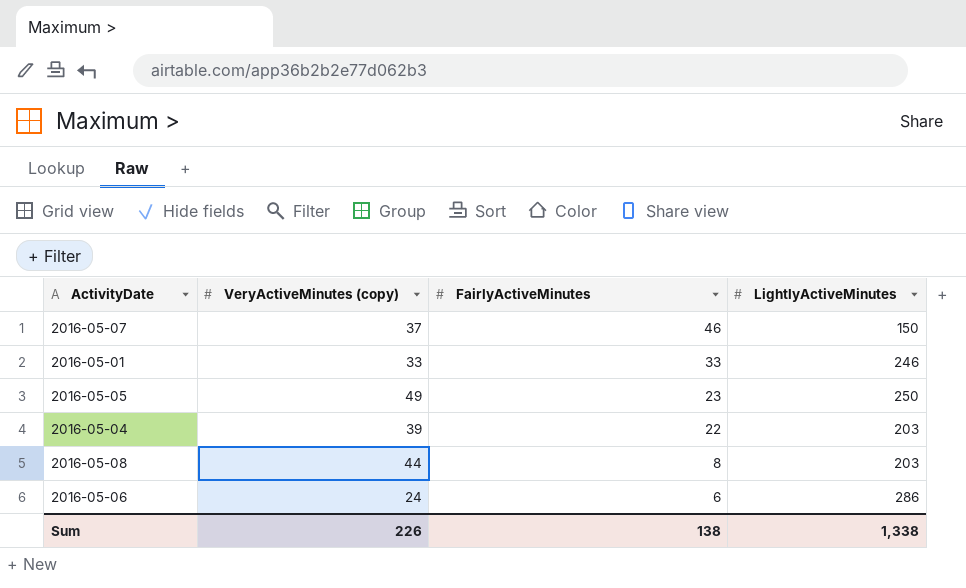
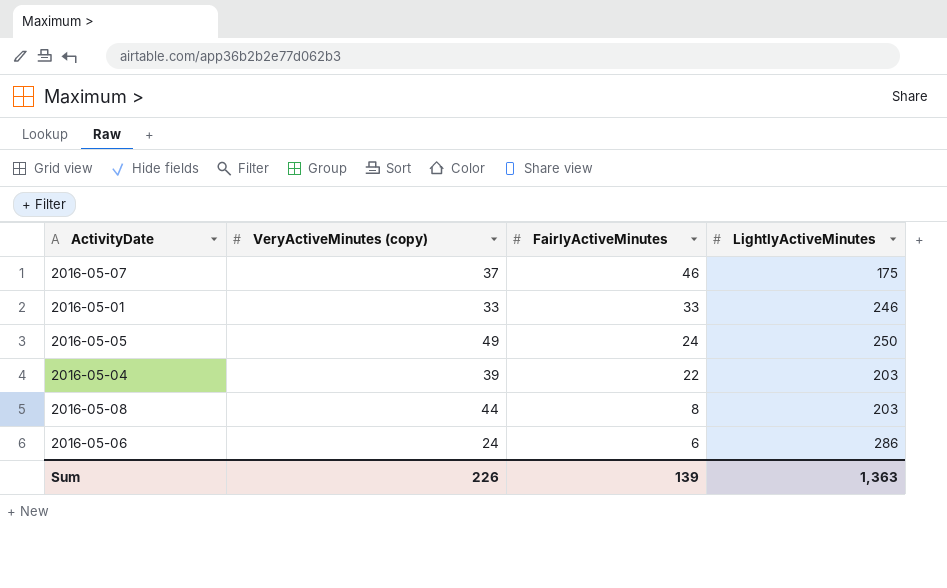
2016-05-07 | LightlyActiveMinutes: 150 -> 175
2016-05-05 | FairlyActiveMinutes: 23 -> 24
Sum | FairlyActiveMinutes: 138 -> 139
Sum | LightlyActiveMinutes: 1,338 -> 1,363

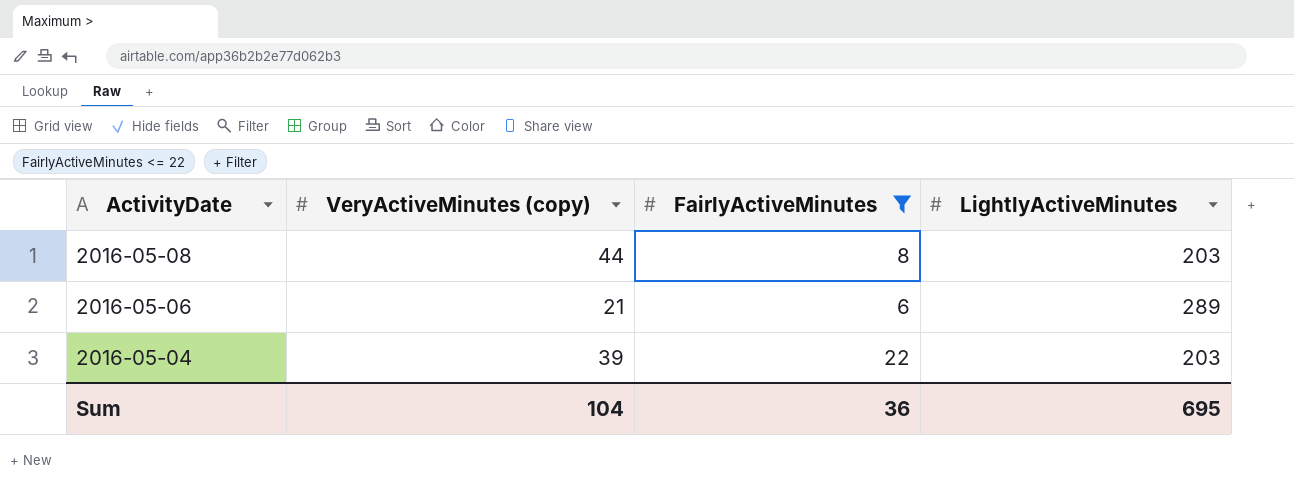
filter: none -> FairlyActiveMinutes <= 22
row order: FairlyActiveMinutes descending -> ActivityDate descending
2016-05-06 | VeryActiveMinutes (copy): 24 -> 21
2016-05-06 | LightlyActiveMinutes: 286 -> 289
Sum | VeryActiveMinutes (copy): 226 -> 104
Sum | FairlyActiveMinutes: 139 -> 36
Sum | LightlyActiveMinutes: 1,363 -> 695

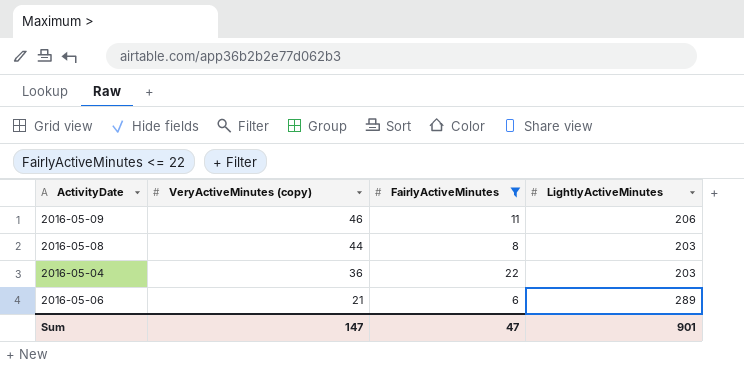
row order: ActivityDate descending -> VeryActiveMinutes (copy) descending
row 2016-05-09: none -> 46 | 11 | 206
2016-05-04 | VeryActiveMinutes (copy): 39 -> 36
Sum | VeryActiveMinutes (copy): 104 -> 147
Sum | FairlyActiveMinutes: 36 -> 47
Sum | LightlyActiveMinutes: 695 -> 901

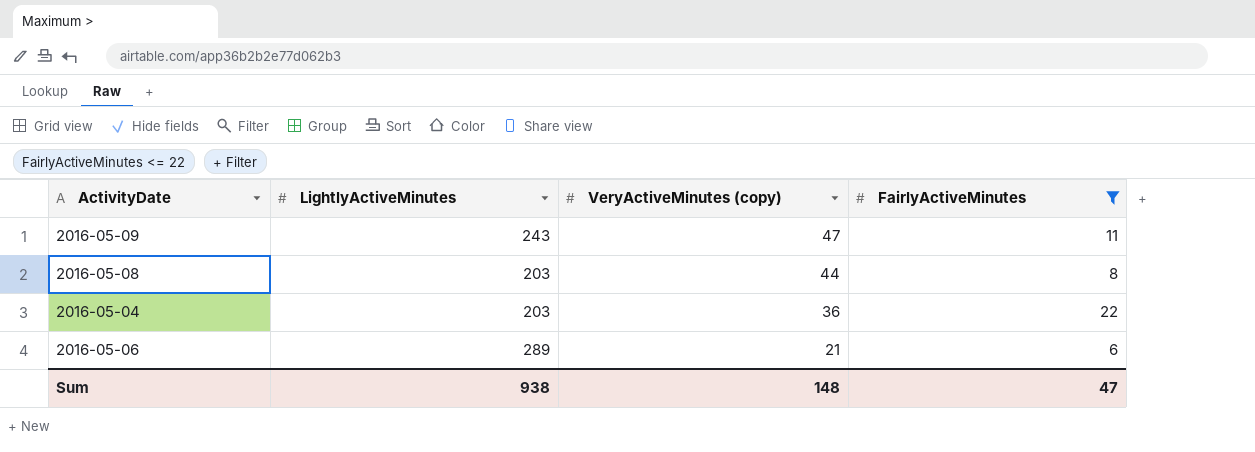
column LightlyActiveMinutes | position: 4 -> 2
2016-05-09 | LightlyActiveMinutes: 206 -> 243
2016-05-09 | VeryActiveMinutes (copy): 46 -> 47
Sum | LightlyActiveMinutes: 901 -> 938
Sum | VeryActiveMinutes (copy): 147 -> 148

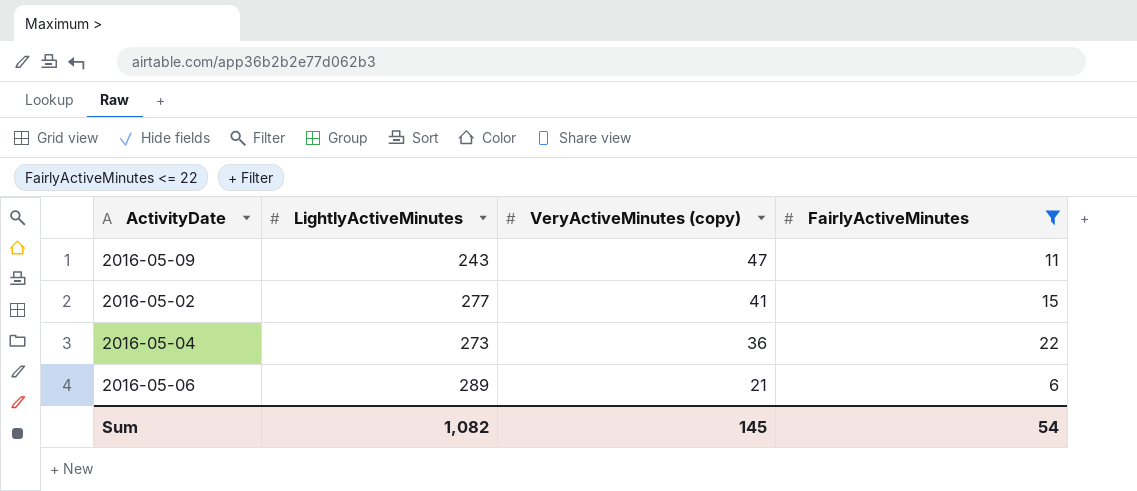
row 2016-05-08: 203 | 44 | 8 -> none
row 2016-05-02: none -> 277 | 41 | 15
2016-05-04 | LightlyActiveMinutes: 203 -> 273
Sum | LightlyActiveMinutes: 938 -> 1,082
Sum | VeryActiveMinutes (copy): 148 -> 145
Sum | FairlyActiveMinutes: 47 -> 54

